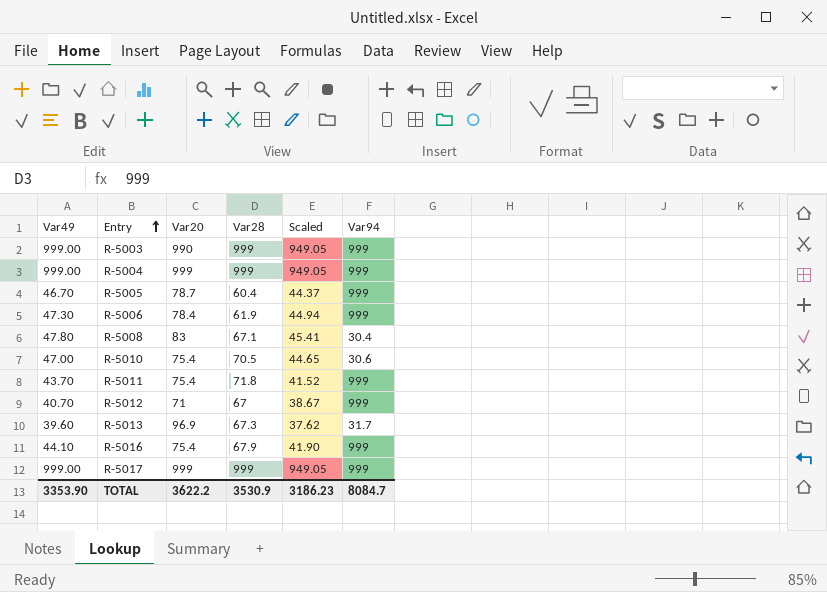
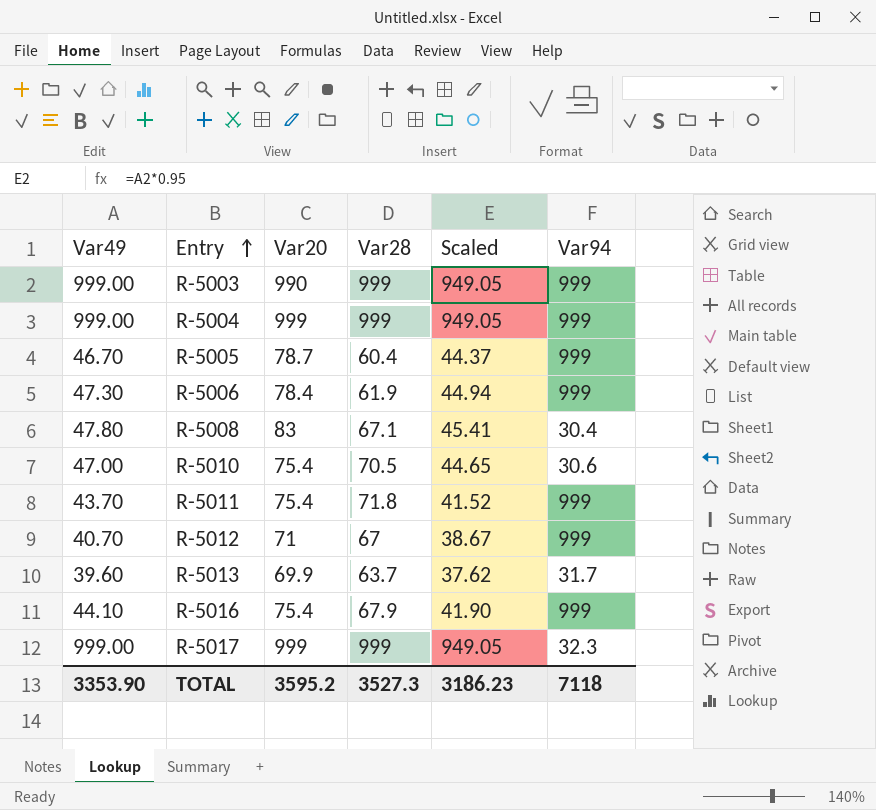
R-5013 | Var20: 96.9 -> 69.9
R-5013 | Var28: 67.3 -> 63.7
R-5017 | Var94: 999 -> 32.3
TOTAL | Var20: 3622.2 -> 3595.2
TOTAL | Var28: 3530.9 -> 3527.3
TOTAL | Var94: 8084.7 -> 7118

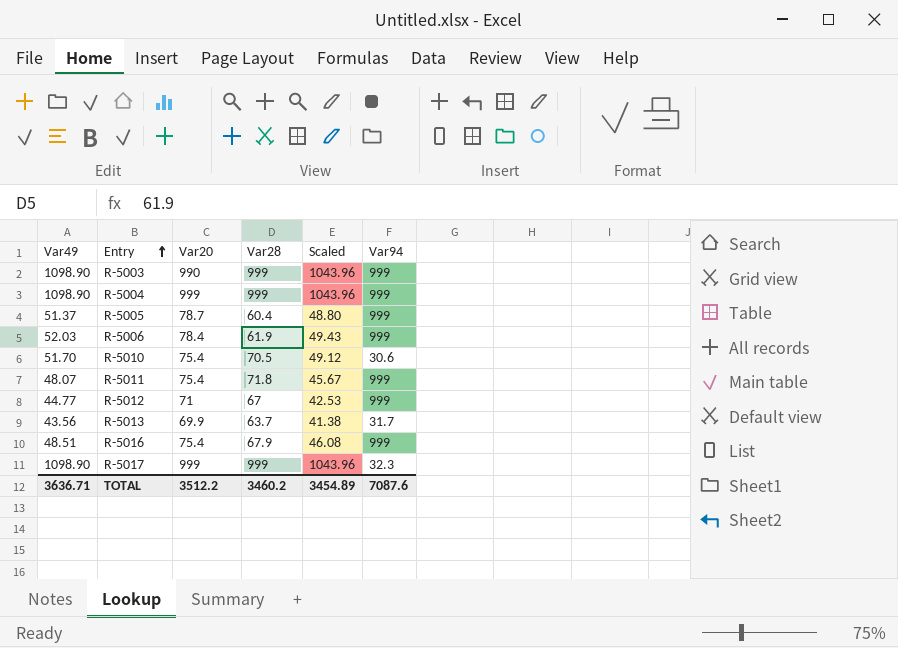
row R-5008: 47.80 | 83 | 67.1 | 45.41 | 30.4 -> none
R-5003 | Var49: 999.00 -> 1098.90
R-5003 | Scaled: 949.05 -> 1043.96
R-5004 | Var49: 999.00 -> 1098.90
R-5004 | Scaled: 949.05 -> 1043.96
R-5005 | Var49: 46.70 -> 51.37
R-5005 | Scaled: 44.37 -> 48.80
R-5006 | Var49: 47.30 -> 52.03
R-5006 | Scaled: 44.94 -> 49.43
R-5010 | Var49: 47.00 -> 51.70
R-5010 | Scaled: 44.65 -> 49.12
R-5011 | Var49: 43.70 -> 48.07
R-5011 | Scaled: 41.52 -> 45.67
R-5012 | Var49: 40.70 -> 44.77
R-5012 | Scaled: 38.67 -> 42.53
R-5013 | Var49: 39.60 -> 43.56
R-5013 | Scaled: 37.62 -> 41.38
R-5016 | Var49: 44.10 -> 48.51
R-5016 | Scaled: 41.90 -> 46.08
R-5017 | Var49: 999.00 -> 1098.90
R-5017 | Scaled: 949.05 -> 1043.96
TOTAL | Var49: 3353.90 -> 3636.71
TOTAL | Var20: 3595.2 -> 3512.2
TOTAL | Var28: 3527.3 -> 3460.2
TOTAL | Scaled: 3186.23 -> 3454.89
TOTAL | Var94: 7118 -> 7087.6

